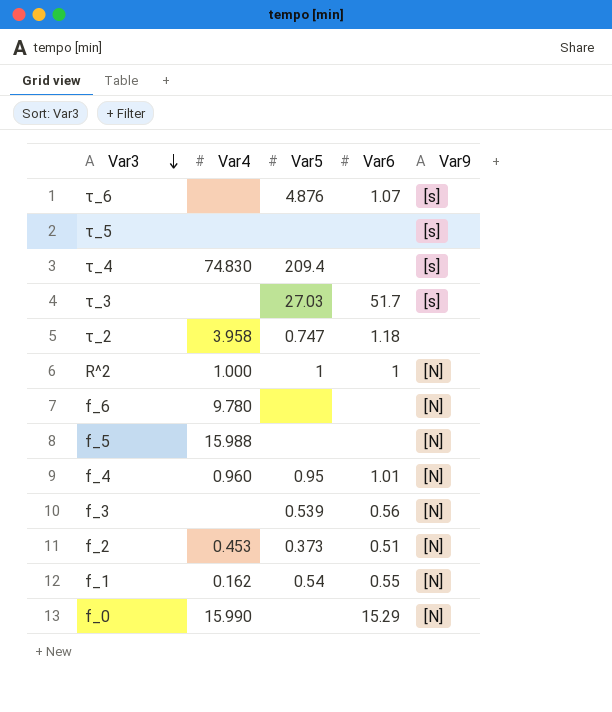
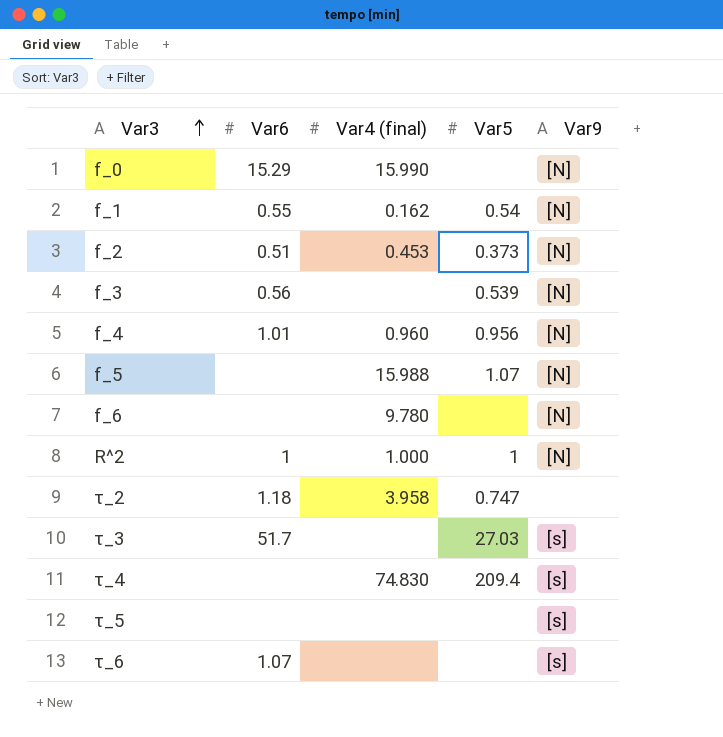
row order: Var3 descending -> Var3 ascending
column Var6 | position: 4 -> 2
column name: Var4 -> Var4 (final)
f_4 | Var5: 0.95 -> 0.956
f_5 | Var5: none -> 1.07
τ_6 | Var5: 4.876 -> none

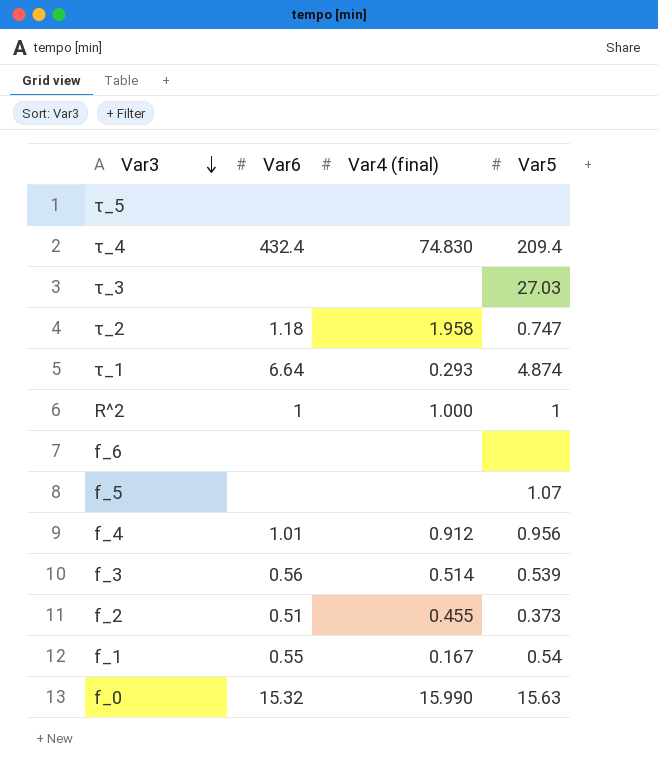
row order: Var3 ascending -> Var3 descending
column Var9 | position: 5 -> none
row τ_6: 1.07 | none | none | [s] -> none
τ_4 | Var6: none -> 432.4
τ_3 | Var6: 51.7 -> none
τ_2 | Var4 (final): 3.958 -> 1.958
row τ_1: none -> 6.64 | 0.293 | 4.874
f_6 | Var4 (final): 9.780 -> none
f_5 | Var4 (final): 15.988 -> none
f_4 | Var4 (final): 0.960 -> 0.912
f_3 | Var4 (final): none -> 0.514
f_2 | Var4 (final): 0.453 -> 0.455
f_1 | Var4 (final): 0.162 -> 0.167
f_0 | Var6: 15.29 -> 15.32
f_0 | Var5: none -> 15.63

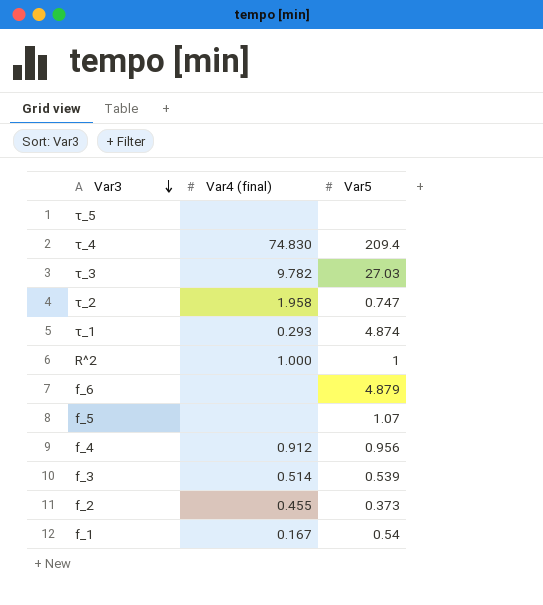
column Var6 | position: 2 -> none
row f_0: 15.32 | 15.990 | 15.63 -> none
τ_3 | Var4 (final): none -> 9.782
f_6 | Var5: none -> 4.879

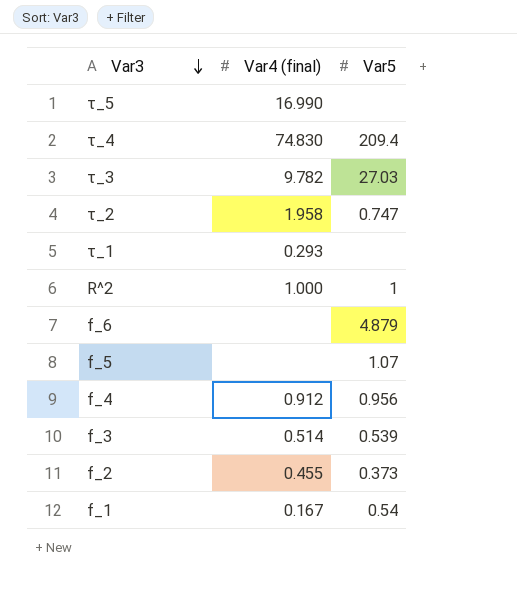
τ_5 | Var4 (final): none -> 16.990
τ_1 | Var5: 4.874 -> none

